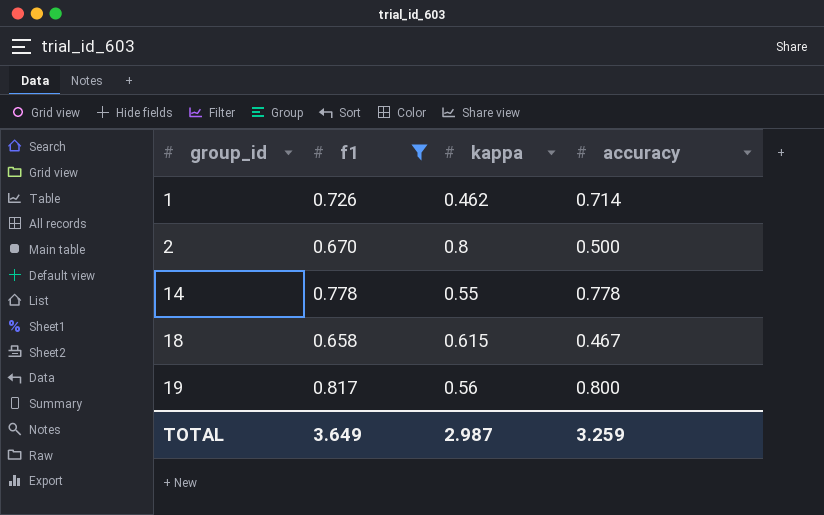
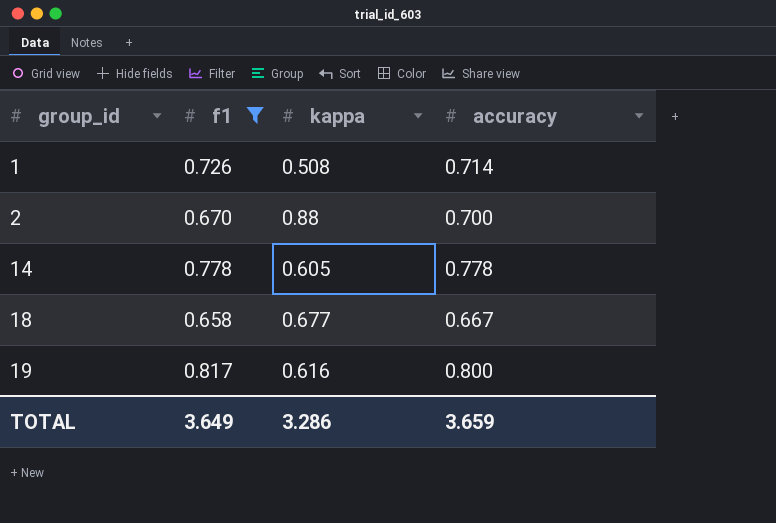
1 | kappa: 0.462 -> 0.508
2 | kappa: 0.8 -> 0.88
2 | accuracy: 0.500 -> 0.700
14 | kappa: 0.55 -> 0.605
18 | kappa: 0.615 -> 0.677
18 | accuracy: 0.467 -> 0.667
19 | kappa: 0.56 -> 0.616
TOTAL | kappa: 2.987 -> 3.286
TOTAL | accuracy: 3.259 -> 3.659

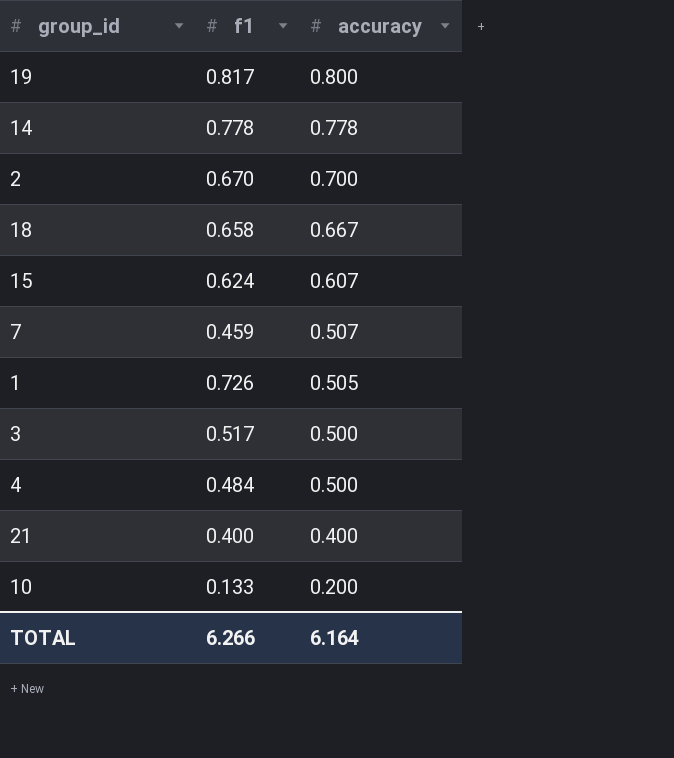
filter: f1 >= 0.658 -> none
row order: group_id ascending -> accuracy descending
column kappa | position: 3 -> none
1 | accuracy: 0.714 -> 0.505
TOTAL | f1: 3.649 -> 6.266
TOTAL | accuracy: 3.659 -> 6.164

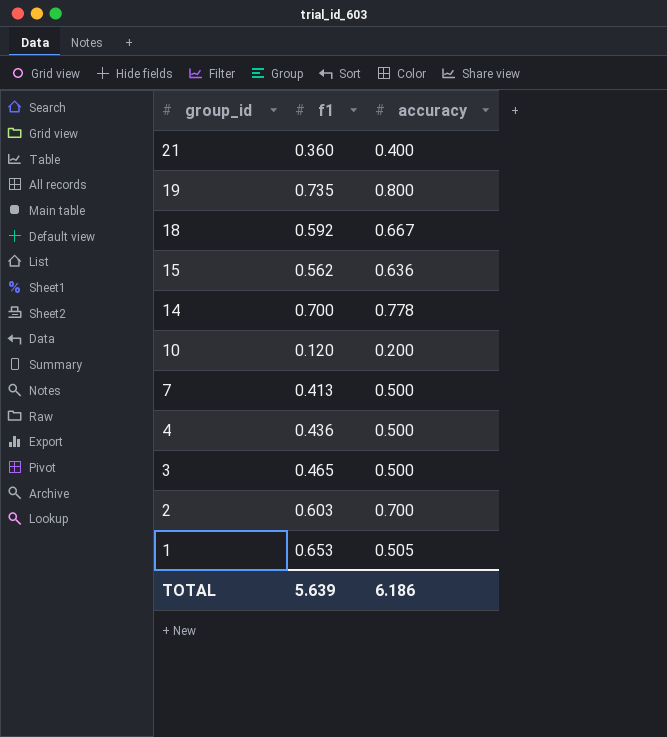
row order: accuracy descending -> group_id descending
21 | f1: 0.400 -> 0.360
19 | f1: 0.817 -> 0.735
18 | f1: 0.658 -> 0.592
15 | f1: 0.624 -> 0.562
15 | accuracy: 0.607 -> 0.636
14 | f1: 0.778 -> 0.700
10 | f1: 0.133 -> 0.120
7 | f1: 0.459 -> 0.413
7 | accuracy: 0.507 -> 0.500
4 | f1: 0.484 -> 0.436
3 | f1: 0.517 -> 0.465
2 | f1: 0.670 -> 0.603
1 | f1: 0.726 -> 0.653
TOTAL | f1: 6.266 -> 5.639
TOTAL | accuracy: 6.164 -> 6.186

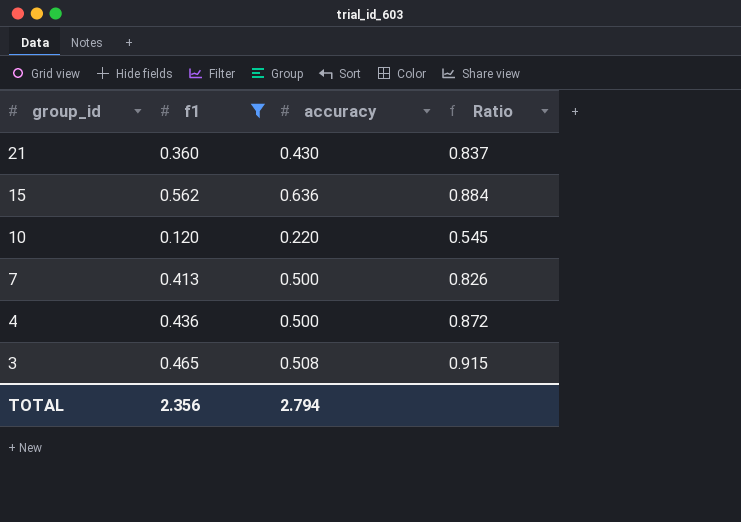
filter: none -> f1 <= 0.562
column Ratio | formula: none -> [f1] / [accuracy]
21 | accuracy: 0.400 -> 0.430
10 | accuracy: 0.200 -> 0.220
3 | accuracy: 0.500 -> 0.508
TOTAL | f1: 5.639 -> 2.356
TOTAL | accuracy: 6.186 -> 2.794

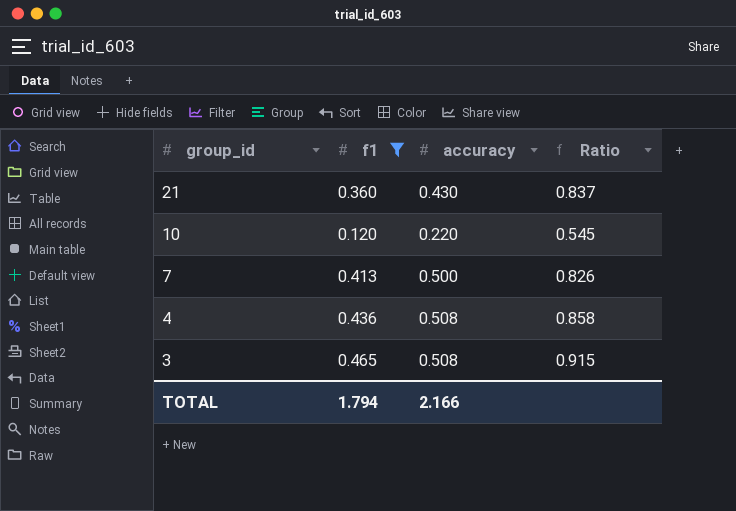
row 15: 0.562 | 0.636 | 0.884 -> none
4 | accuracy: 0.500 -> 0.508
4 | Ratio: 0.872 -> 0.858
TOTAL | f1: 2.356 -> 1.794
TOTAL | accuracy: 2.794 -> 2.166

